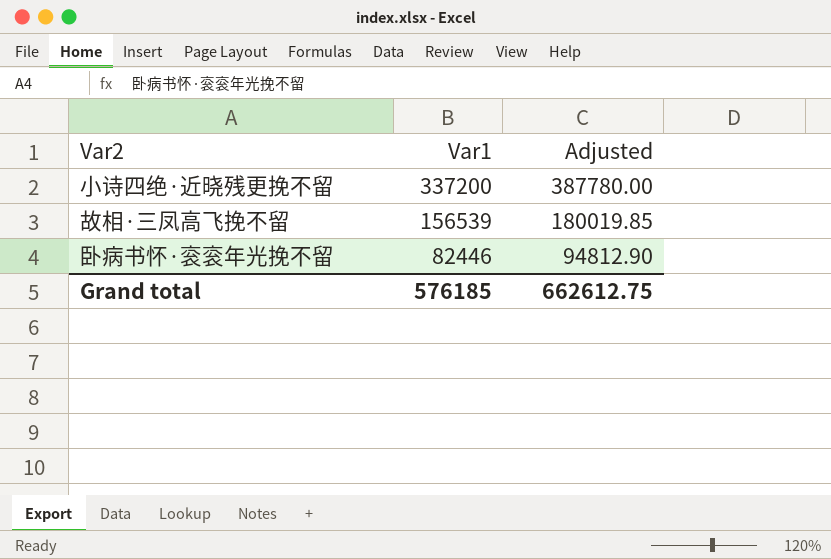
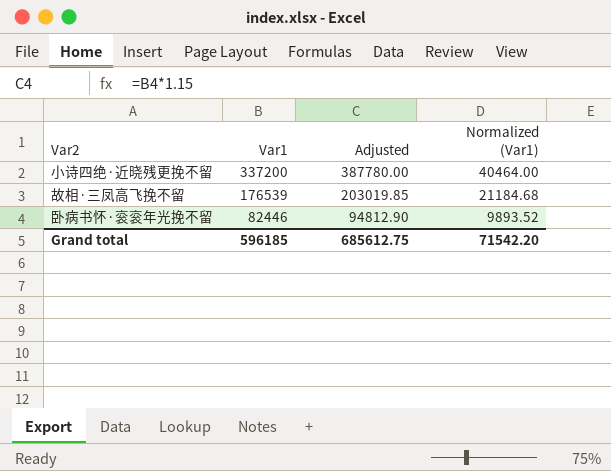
column Normalized (Var1) | formula: none -> [Var1] * 0.12
故相·三凤高飞挽不留 | Var1: 156539 -> 176539
故相·三凤高飞挽不留 | Adjusted: 180019.85 -> 203019.85
Grand total | Var1: 576185 -> 596185
Grand total | Adjusted: 662612.75 -> 685612.75

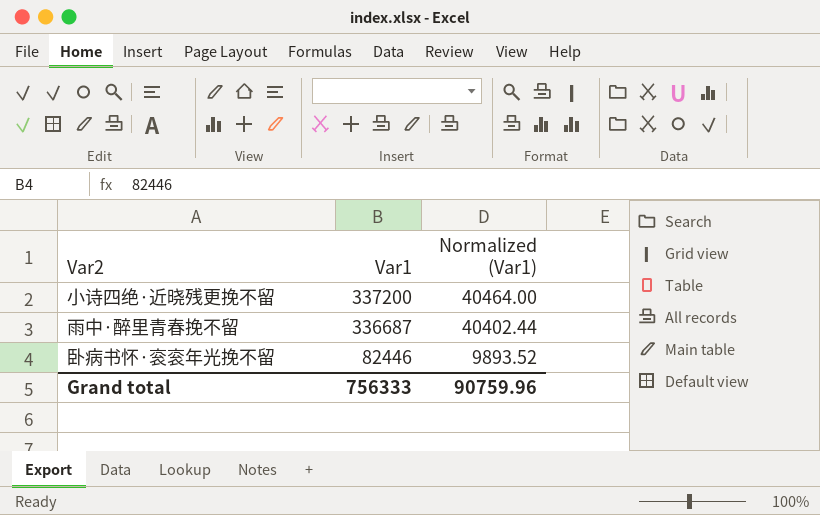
column Adjusted | formula: [Var1] * 1.15 -> none
row 故相·三凤高飞挽不留: 176539 | 203019.85 | 21184.68 -> none
row 雨中·醉里青春挽不留: none -> 336687 | 40402.44
Grand total | Var1: 596185 -> 756333
Grand total | Normalized (Var1): 71542.20 -> 90759.96

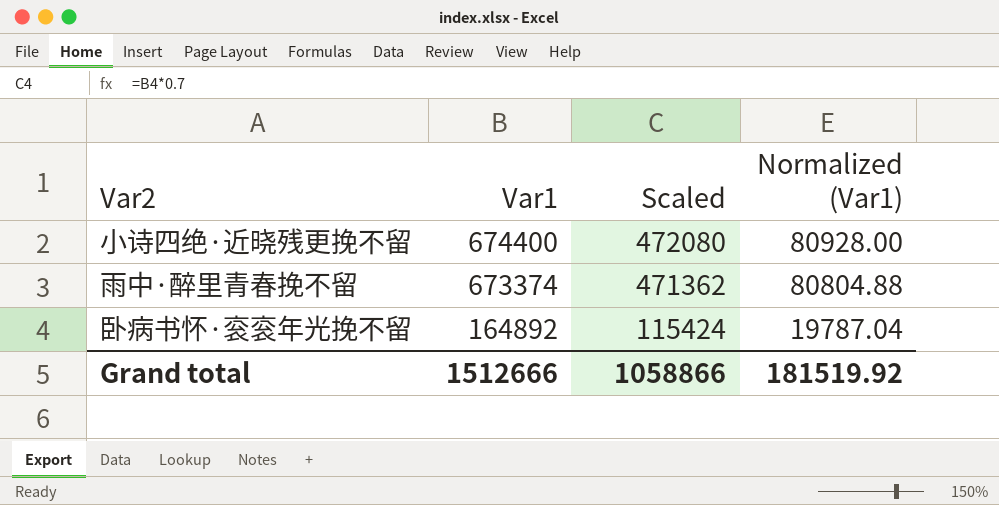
column Scaled | formula: none -> [Var1] * 0.7
小诗四绝·近晓残更挽不留 | Var1: 337200 -> 674400
小诗四绝·近晓残更挽不留 | Normalized (Var1): 40464.00 -> 80928.00
雨中·醉里青春挽不留 | Var1: 336687 -> 673374
雨中·醉里青春挽不留 | Normalized (Var1): 40402.44 -> 80804.88
卧病书怀·衮衮年光挽不留 | Var1: 82446 -> 164892
卧病书怀·衮衮年光挽不留 | Normalized (Var1): 9893.52 -> 19787.04
Grand total | Var1: 756333 -> 1512666
Grand total | Normalized (Var1): 90759.96 -> 181519.92

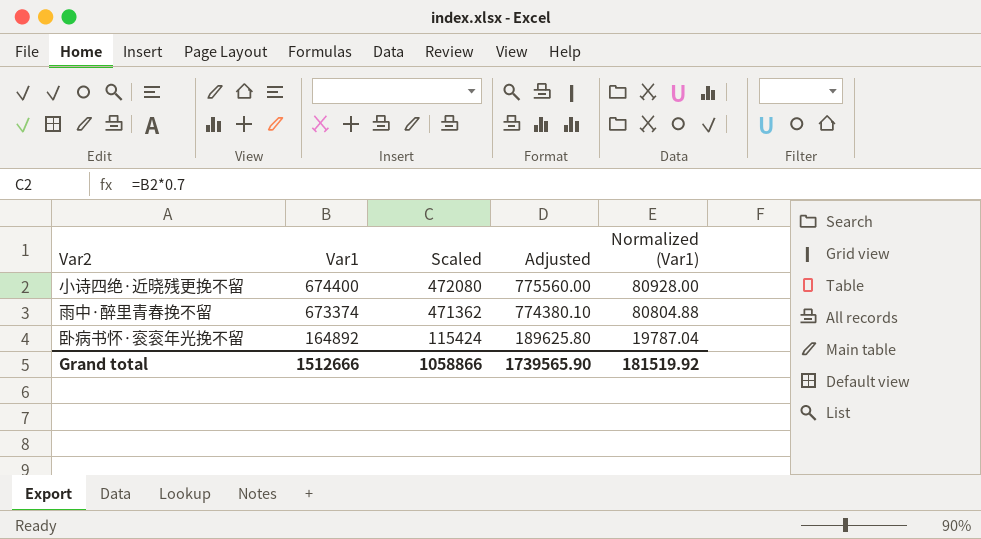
column Adjusted | formula: none -> [Var1] * 1.15

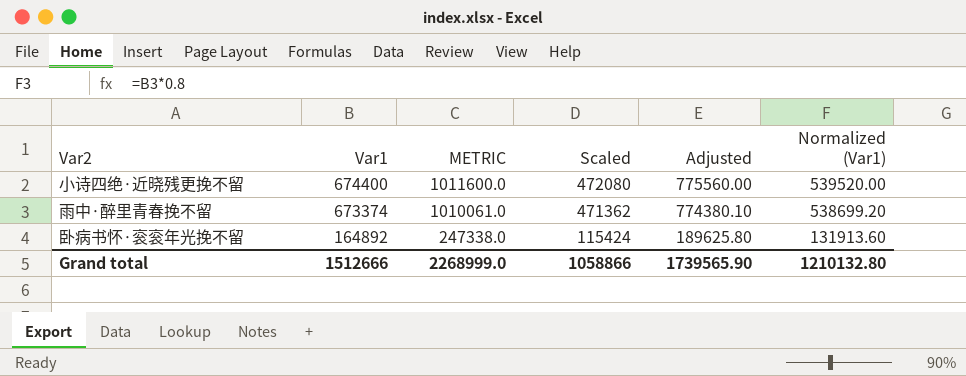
column METRIC | formula: none -> [Var1] * 1.5
column Normalized (Var1) | formula: [Var1] * 0.12 -> [Var1] * 0.8
Grand total | Normalized (Var1): 181519.92 -> 1210132.80

